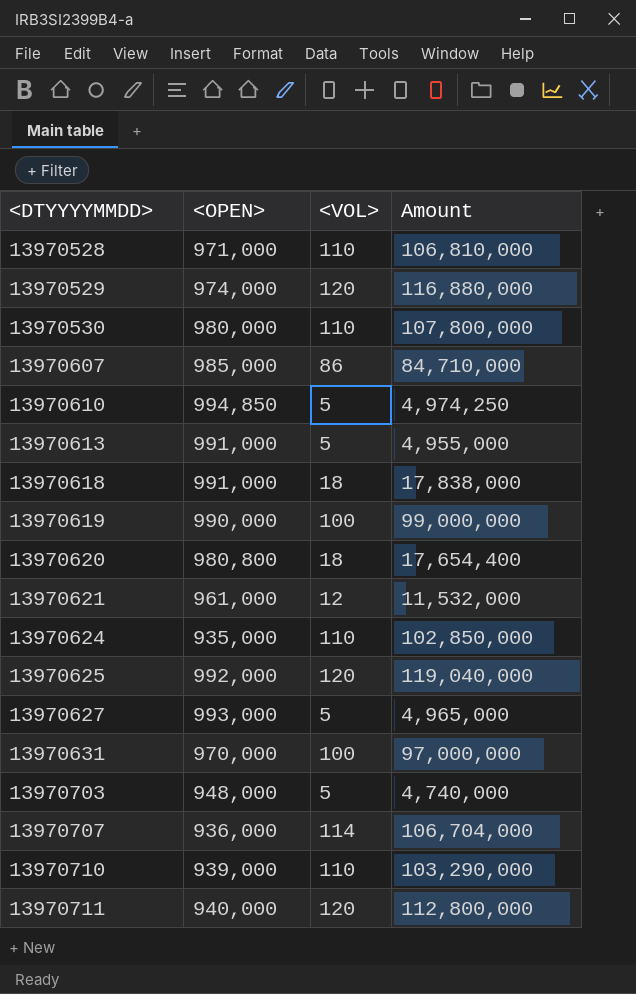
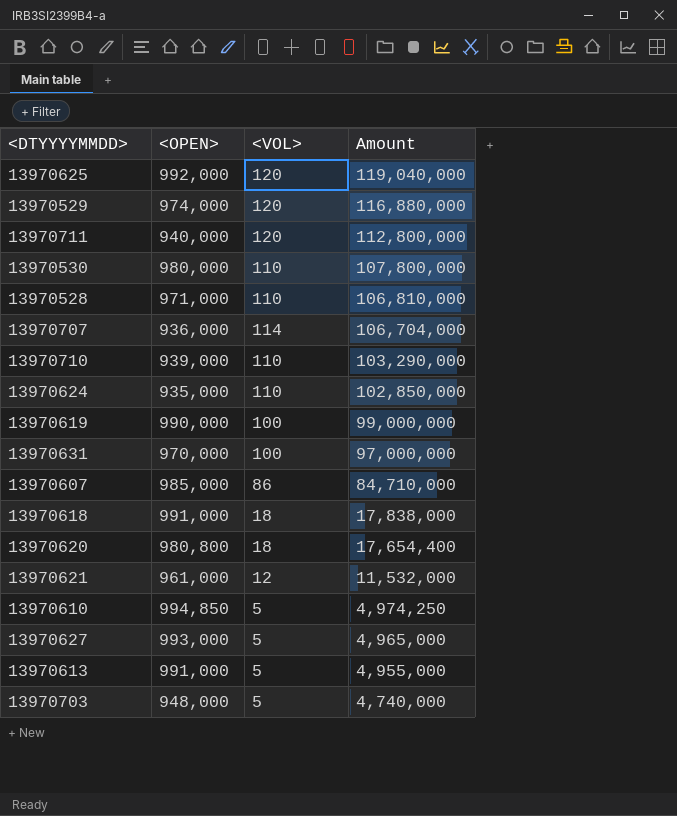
row order: <DTYYYYMMDD> ascending -> Amount descending

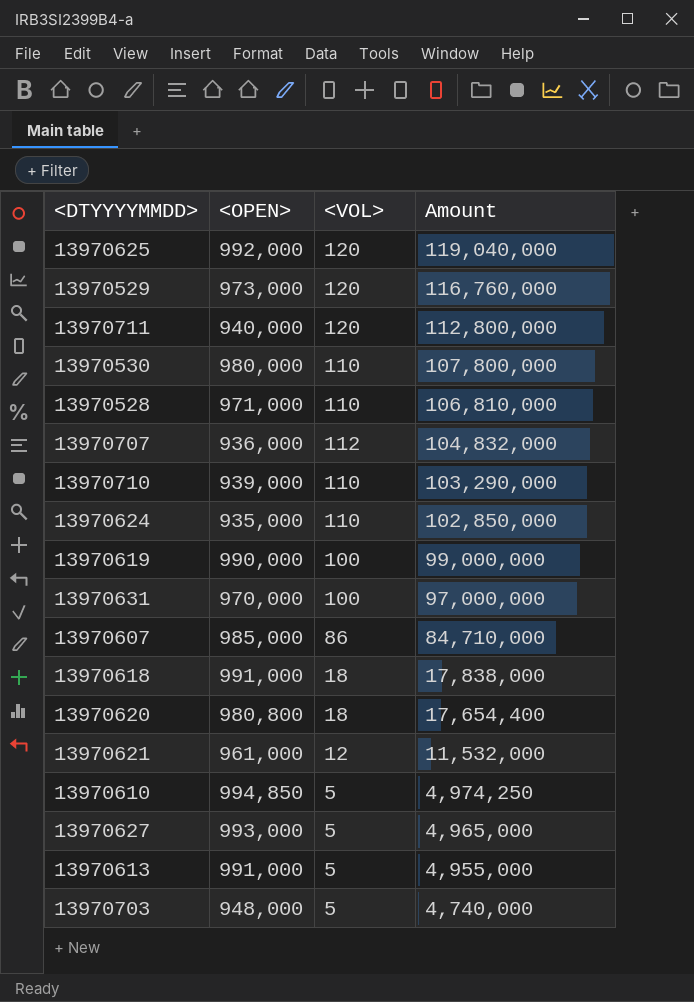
13970529 | <OPEN>: 974,000 -> 973,000
13970529 | Amount: 116,880,000 -> 116,760,000
13970707 | <VOL>: 114 -> 112
13970707 | Amount: 106,704,000 -> 104,832,000

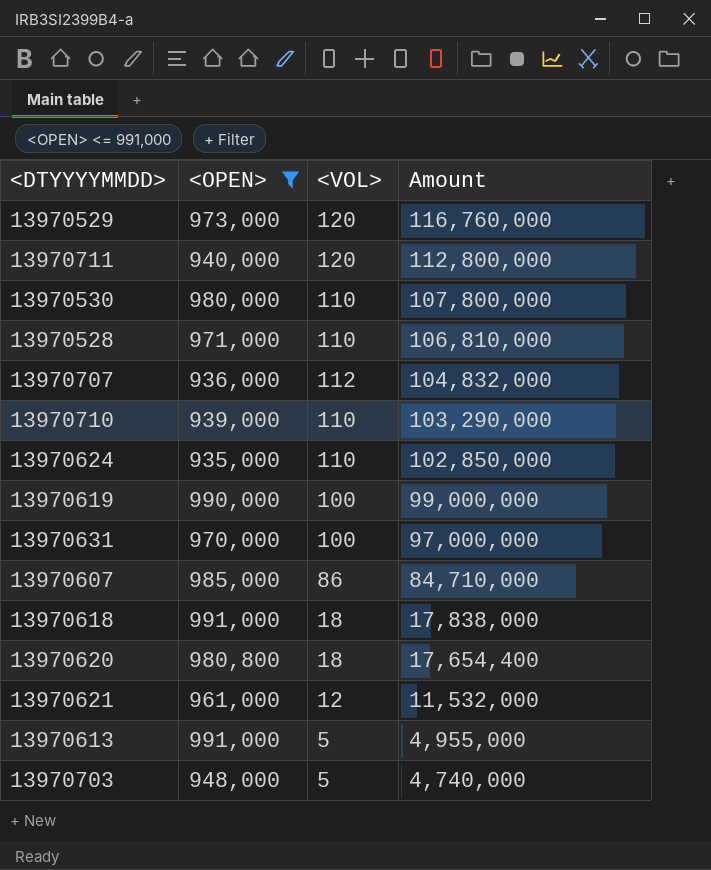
filter: none -> <OPEN> <= 991,000

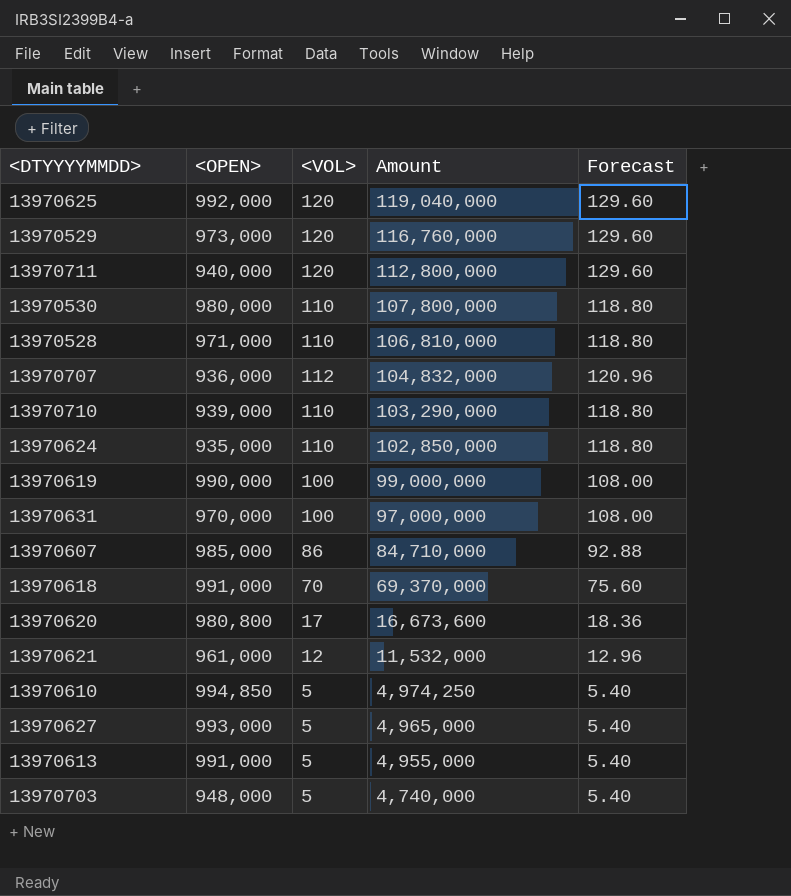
filter: <OPEN> <= 991,000 -> none
column Forecast | formula: none -> [<VOL>] * 1.08
13970618 | <VOL>: 18 -> 70
13970618 | Amount: 17,838,000 -> 69,370,000
13970620 | <VOL>: 18 -> 17
13970620 | Amount: 17,654,400 -> 16,673,600

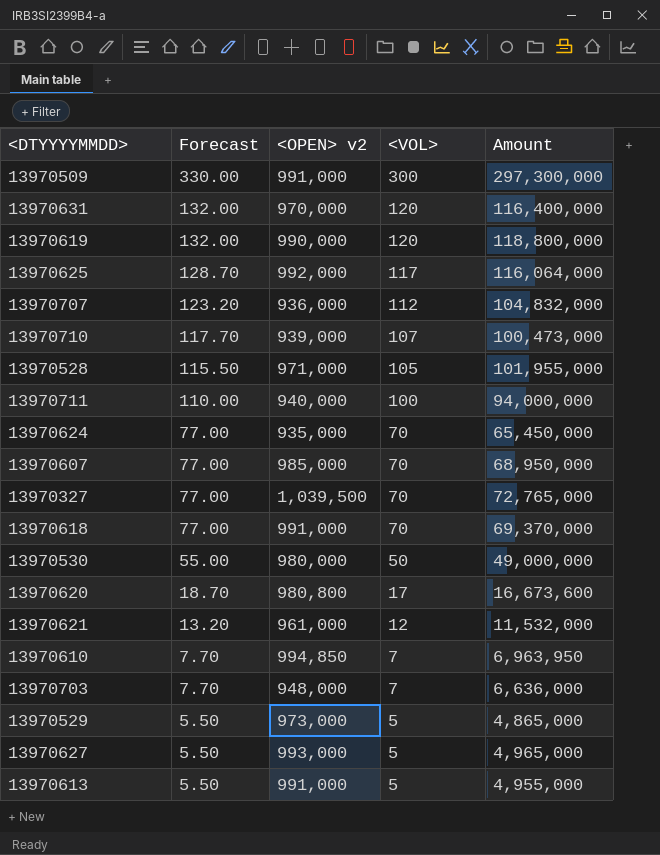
row order: Amount descending -> Forecast descending
column Forecast | formula: [<VOL>] * 1.08 -> [<VOL>] * 1.1
column Forecast | position: 5 -> 2
column name: <OPEN> -> <OPEN> v2
row 13970509: none -> 330.00 | 991,000 | 300 | 297,300,000
13970631 | <VOL>: 100 -> 120
13970631 | Amount: 97,000,000 -> 116,400,000
13970619 | <VOL>: 100 -> 120
13970619 | Amount: 99,000,000 -> 118,800,000
13970625 | <VOL>: 120 -> 117
13970625 | Amount: 119,040,000 -> 116,064,000
13970710 | <VOL>: 110 -> 107
13970710 | Amount: 103,290,000 -> 100,473,000
13970528 | <VOL>: 110 -> 105
13970528 | Amount: 106,810,000 -> 101,955,000
13970711 | <VOL>: 120 -> 100
13970711 | Amount: 112,800,000 -> 94,000,000
13970624 | <VOL>: 110 -> 70
13970624 | Amount: 102,850,000 -> 65,450,000
13970607 | <VOL>: 86 -> 70
13970607 | Amount: 84,710,000 -> 68,950,000
row 13970327: none -> 77.00 | 1,039,500 | 70 | 72,765,000
13970530 | <VOL>: 110 -> 50
13970530 | Amount: 107,800,000 -> 49,000,000
13970610 | <VOL>: 5 -> 7
13970610 | Amount: 4,974,250 -> 6,963,950
13970703 | <VOL>: 5 -> 7
13970703 | Amount: 4,740,000 -> 6,636,000
13970529 | <VOL>: 120 -> 5
13970529 | Amount: 116,760,000 -> 4,865,000

